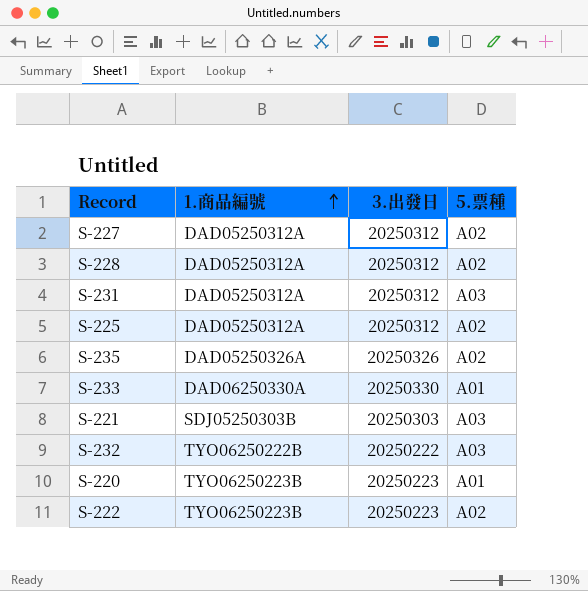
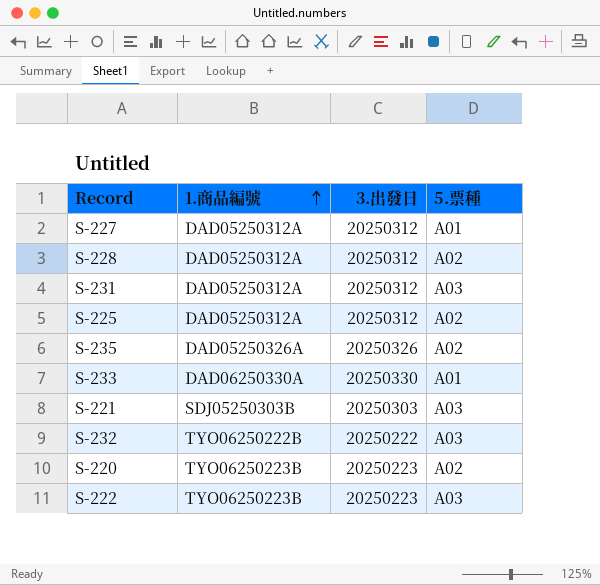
S-227 | 5.票種: A02 -> A01
S-220 | 5.票種: A01 -> A02
S-222 | 5.票種: A02 -> A03

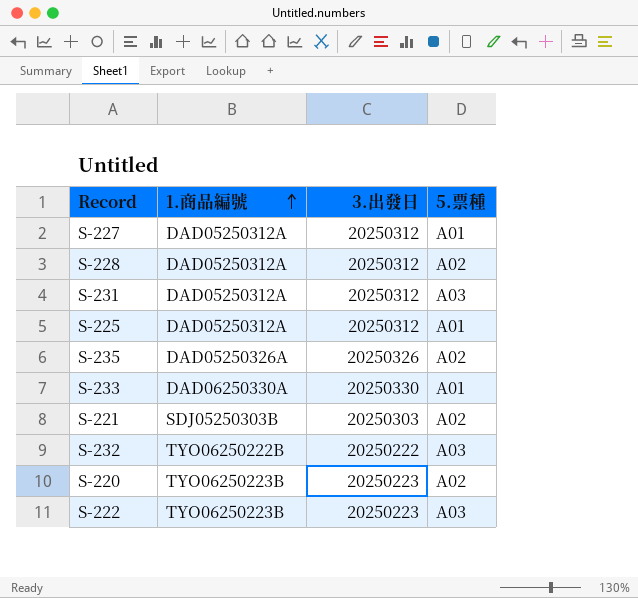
S-225 | 5.票種: A02 -> A01
S-221 | 5.票種: A03 -> A02

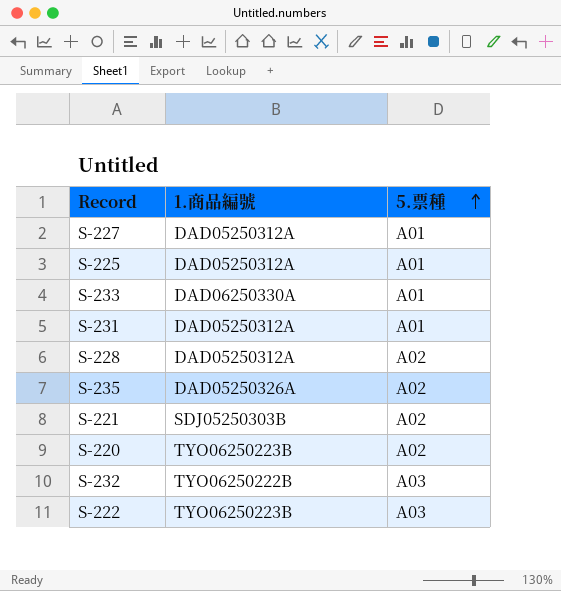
row order: 1.商品編號 ascending -> 5.票種 ascending
column 3.出發日 | position: 3 -> none
S-231 | 5.票種: A03 -> A01

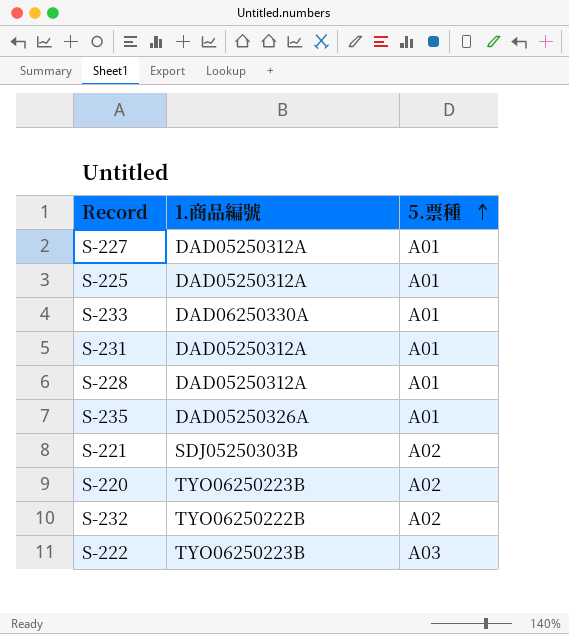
S-228 | 5.票種: A02 -> A01
S-235 | 5.票種: A02 -> A01
S-232 | 5.票種: A03 -> A02

